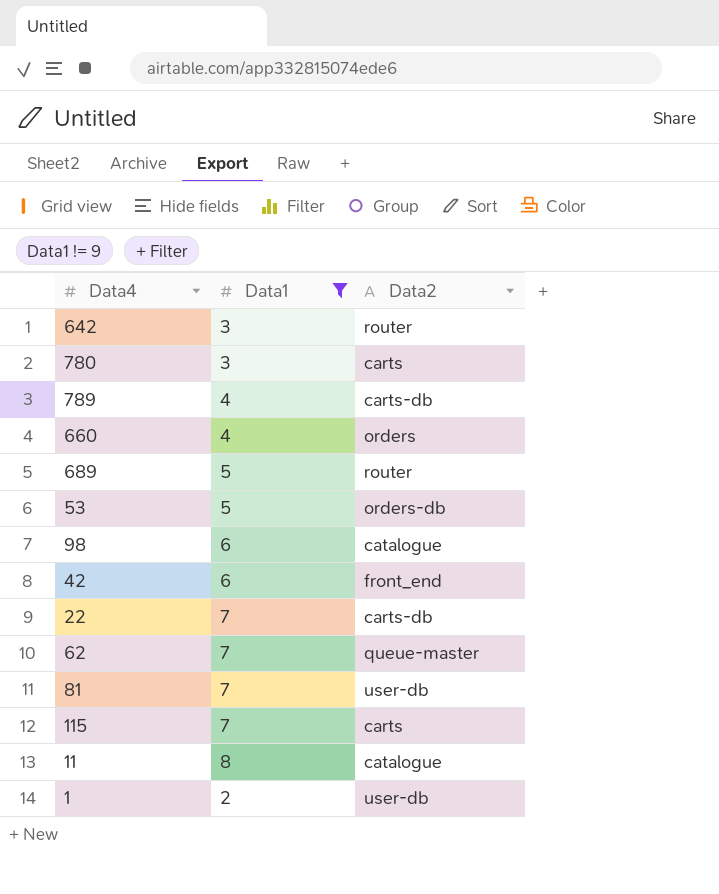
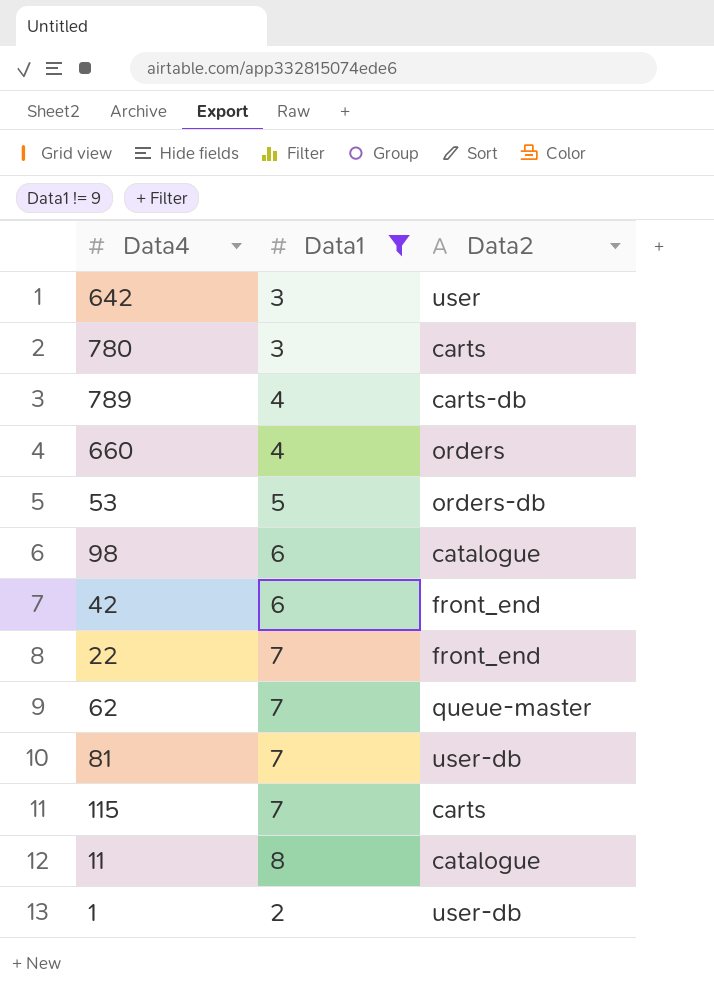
row 689: 5 | router -> none
642 | Data2: router -> user
22 | Data2: carts-db -> front_end

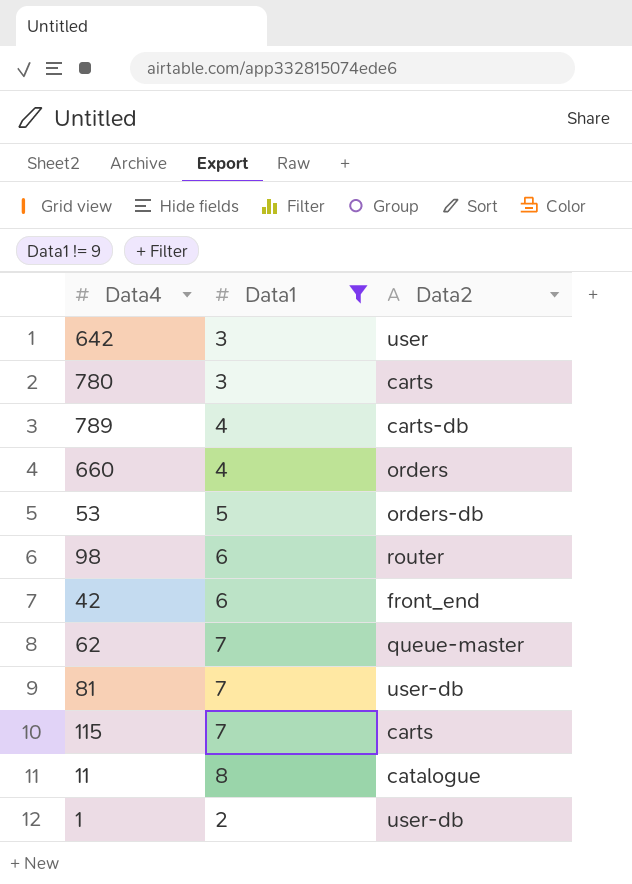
row 22: 7 | front_end -> none
98 | Data2: catalogue -> router

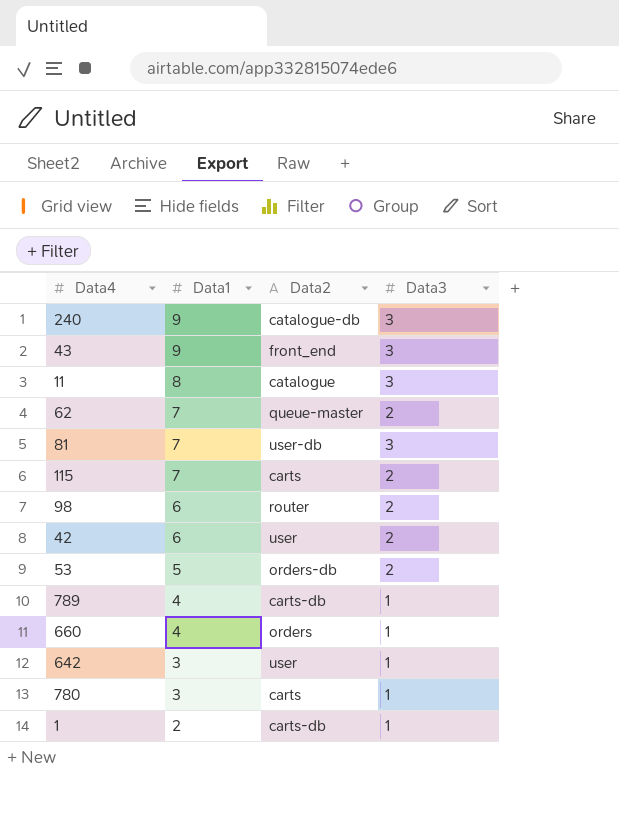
filter: Data1 != 9 -> none
row order: none -> Data1 descending
column Data3 | position: none -> 4
42 | Data2: front_end -> user
1 | Data2: user-db -> carts-db

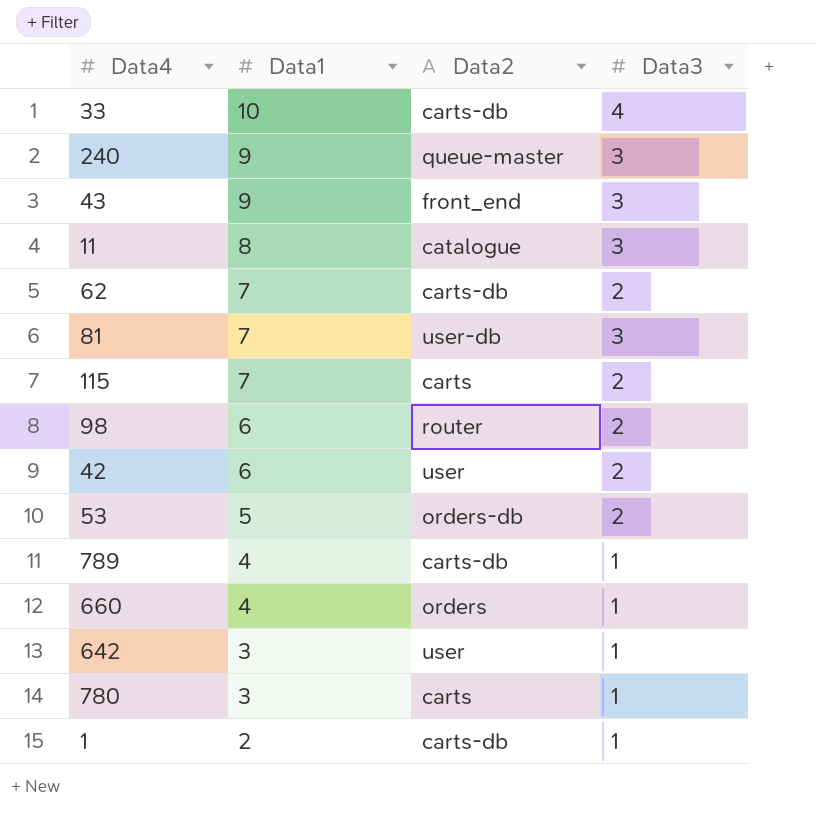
row 33: none -> 10 | carts-db | 4
240 | Data2: catalogue-db -> queue-master
62 | Data2: queue-master -> carts-db

